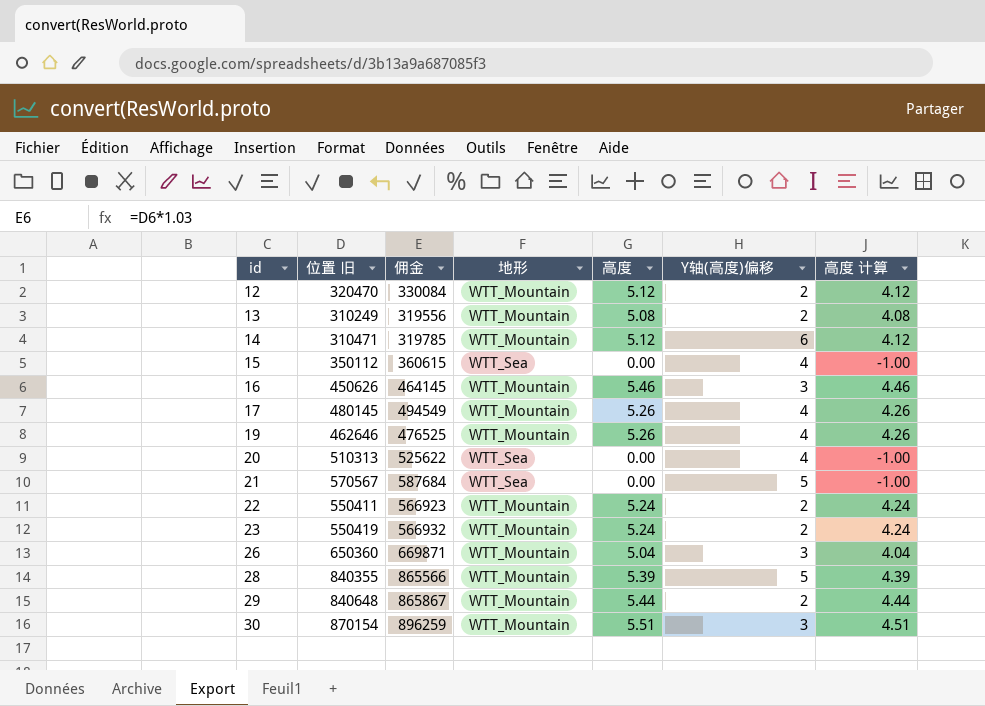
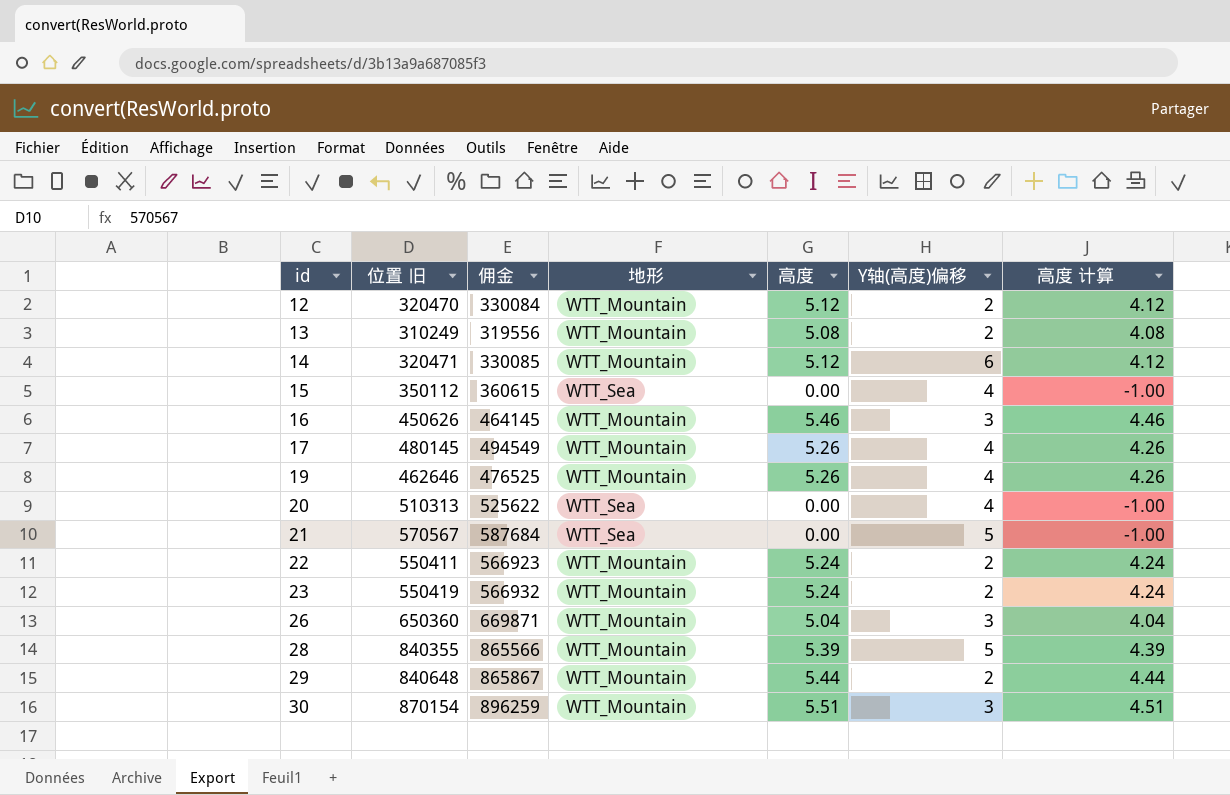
14 | 位置 旧: 310471 -> 320471
14 | 佣金: 319785 -> 330085

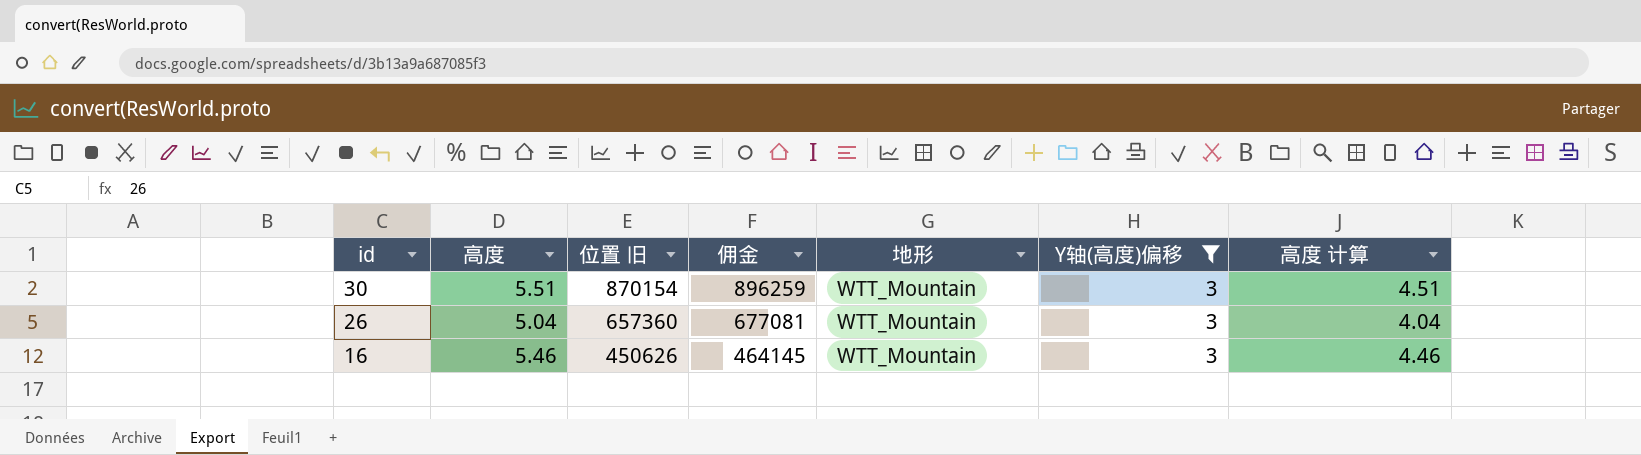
filter: none -> Y轴(高度)偏移 = 3
row order: id ascending -> id descending
column 高度 | position: 5 -> 2
26 | 位置 旧: 650360 -> 657360
26 | 佣金: 669871 -> 677081

